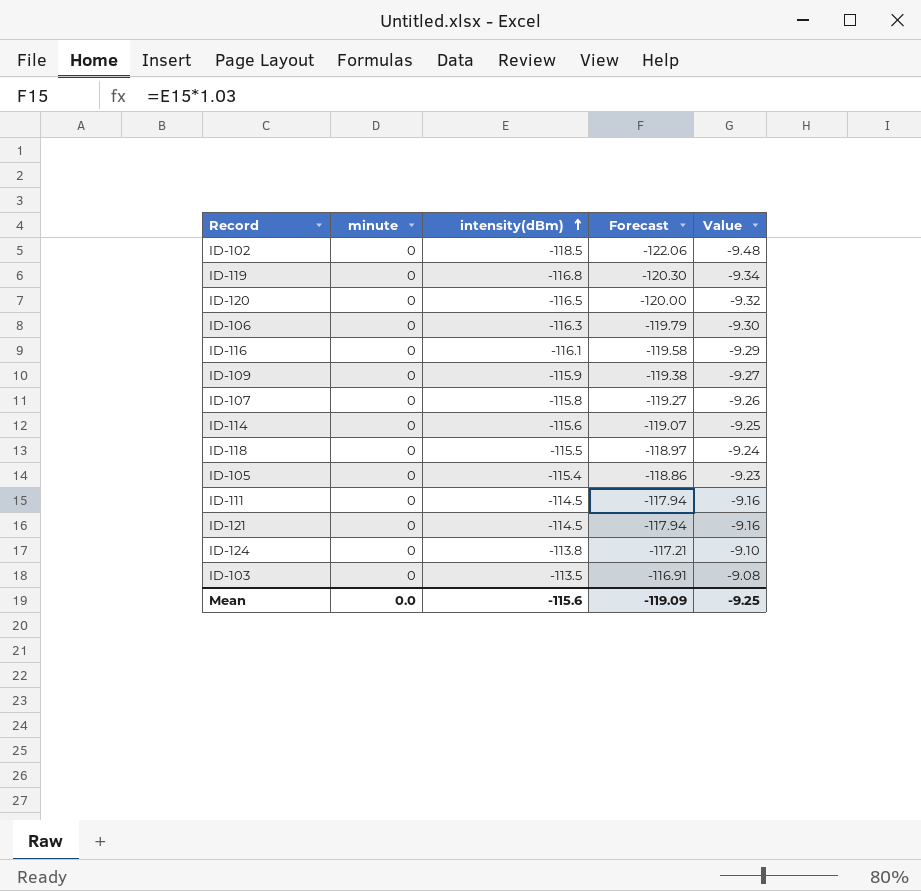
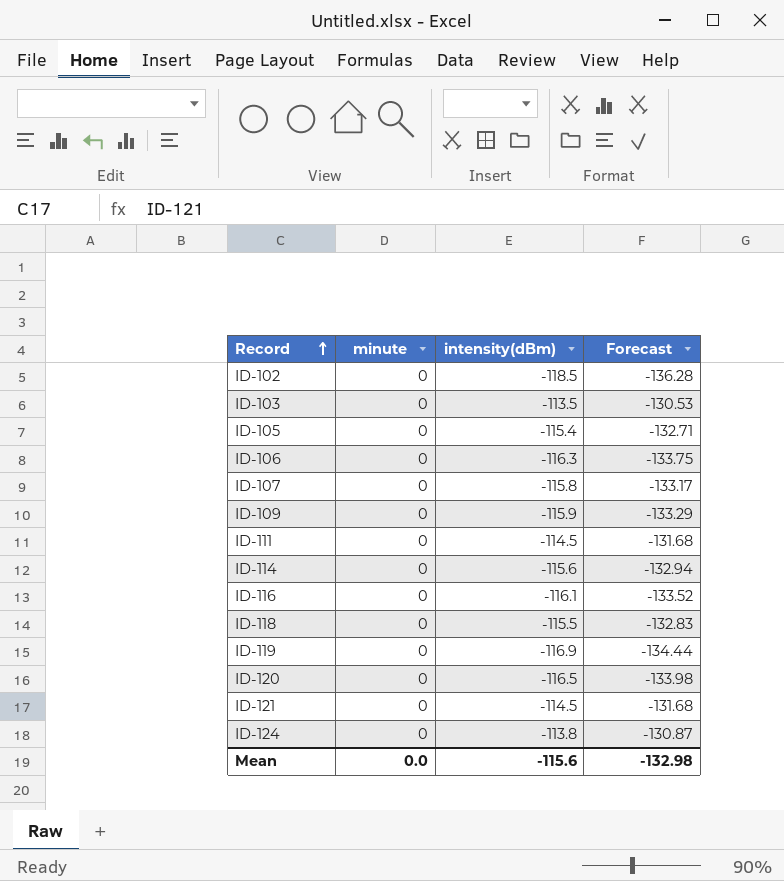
row order: intensity(dBm) ascending -> Record ascending
column Value | formula: [intensity(dBm)] * 0.08 -> none
column Forecast | formula: [intensity(dBm)] * 1.03 -> [intensity(dBm)] * 1.15
ID-119 | intensity(dBm): -116.8 -> -116.9
Mean | Forecast: -119.09 -> -132.98

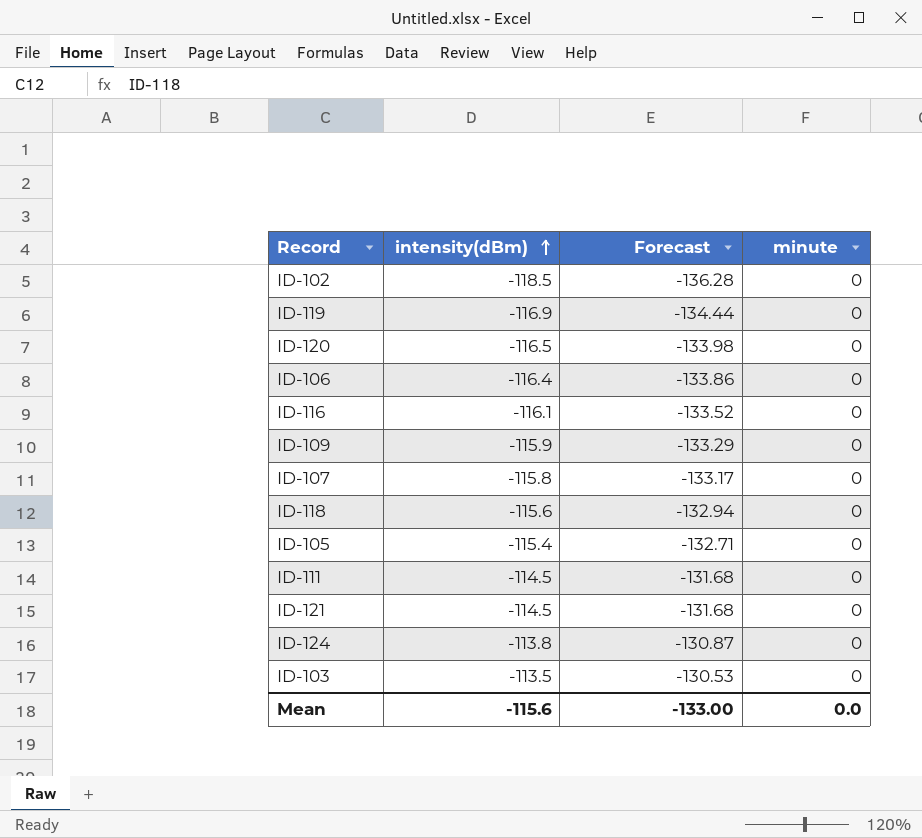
row order: Record ascending -> intensity(dBm) ascending
column minute | position: 2 -> 4
row ID-114: 0 | -115.6 | -132.94 -> none
ID-106 | intensity(dBm): -116.3 -> -116.4
ID-106 | Forecast: -133.75 -> -133.86
ID-118 | intensity(dBm): -115.5 -> -115.6
ID-118 | Forecast: -132.83 -> -132.94
Mean | Forecast: -132.98 -> -133.00

